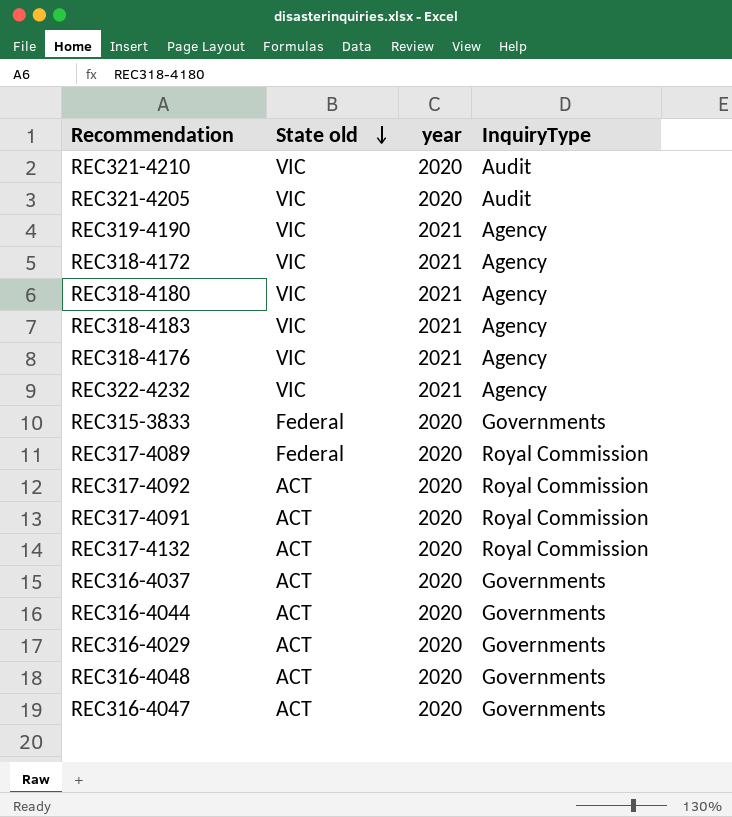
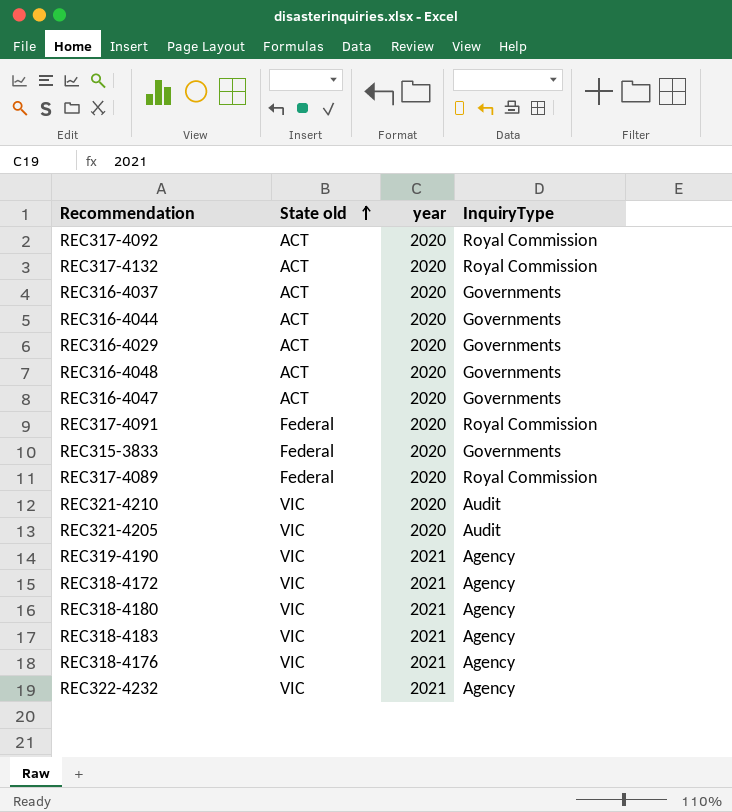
row order: State old descending -> State old ascending
REC317-4091 | State old: ACT -> Federal

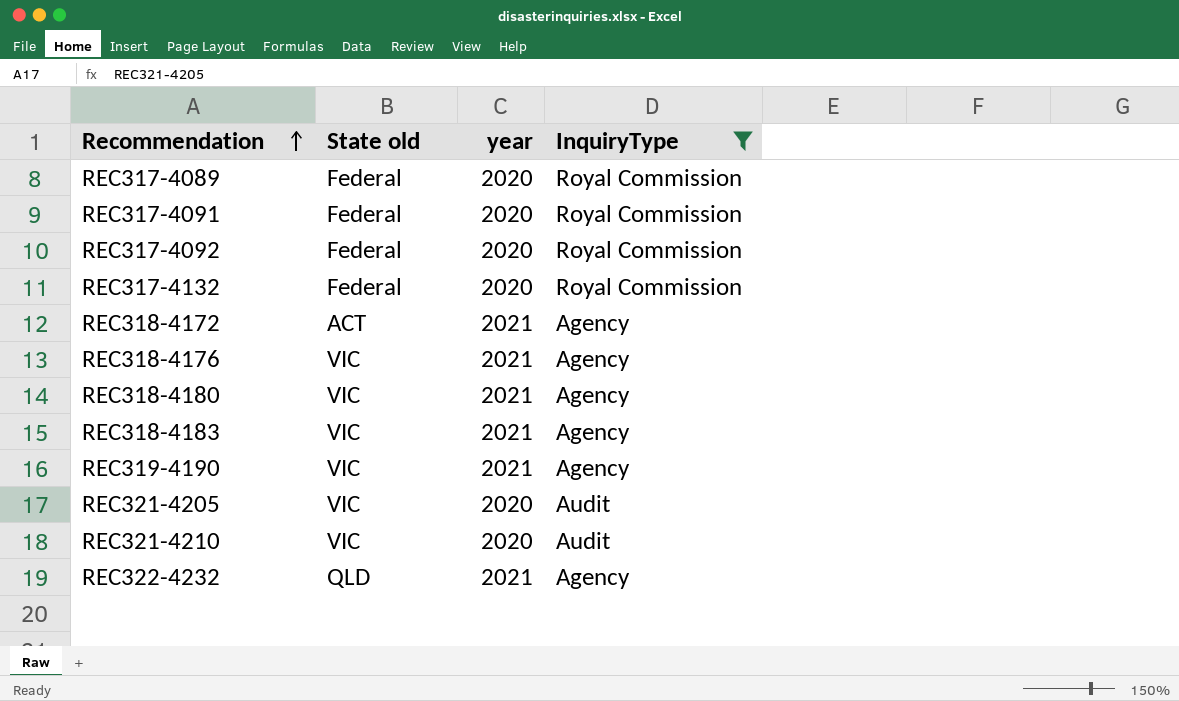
filter: none -> InquiryType != Governments
row order: State old ascending -> Recommendation ascending
REC317-4092 | State old: ACT -> Federal
REC317-4132 | State old: ACT -> Federal
REC318-4172 | State old: VIC -> ACT
REC322-4232 | State old: VIC -> QLD

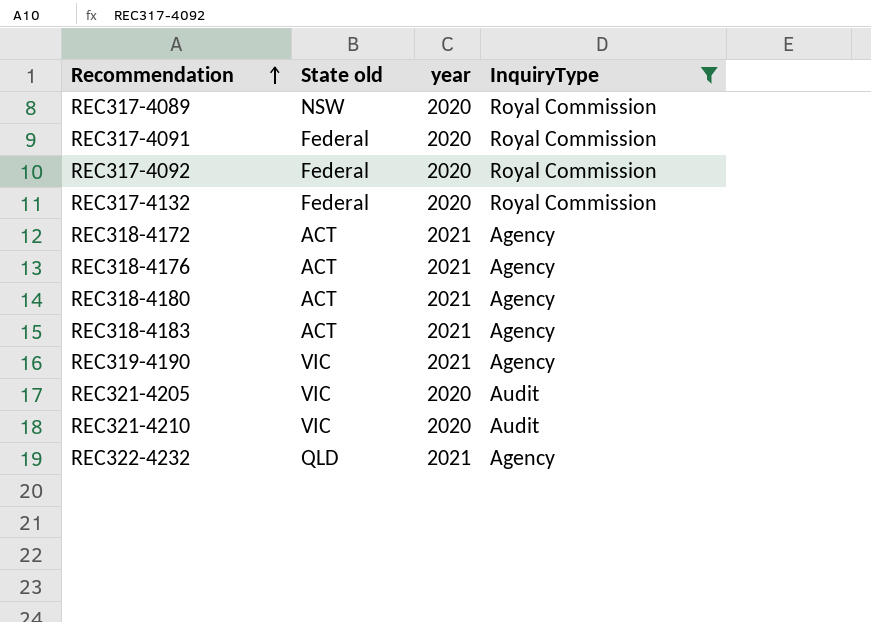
REC317-4089 | State old: Federal -> NSW
REC318-4176 | State old: VIC -> ACT
REC318-4180 | State old: VIC -> ACT
REC318-4183 | State old: VIC -> ACT

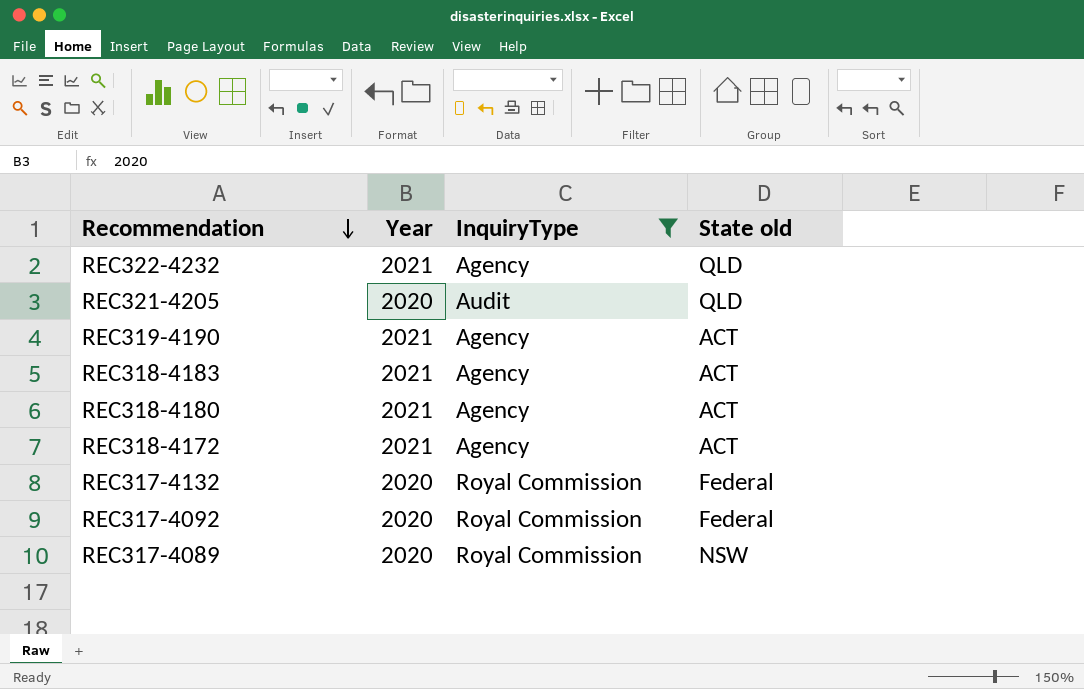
row order: Recommendation ascending -> Recommendation descending
column name: year -> Year
column State old | position: 2 -> 4
row REC317-4091: Federal | 2020 | Royal Commission -> none
row REC318-4176: ACT | 2021 | Agency -> none
row REC321-4210: VIC | 2020 | Audit -> none
REC321-4205 | State old: VIC -> QLD
REC319-4190 | State old: VIC -> ACT

